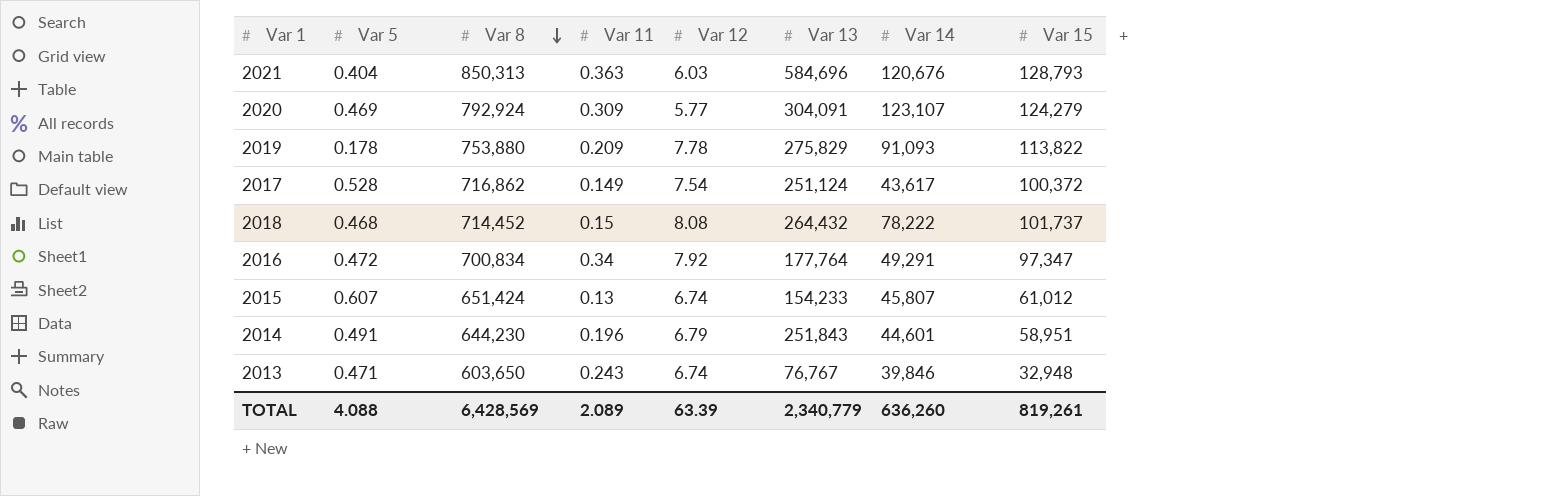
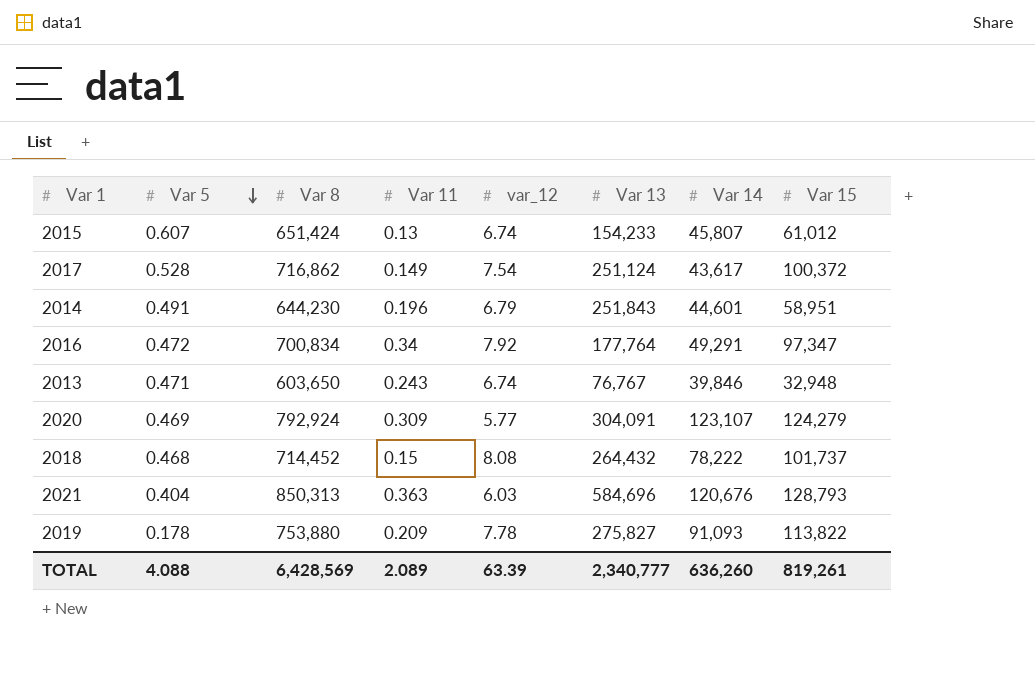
row order: Var 8 descending -> Var 5 descending
column name: Var 12 -> var_12
2019 | Var 13: 275,829 -> 275,827
TOTAL | Var 13: 2,340,779 -> 2,340,777

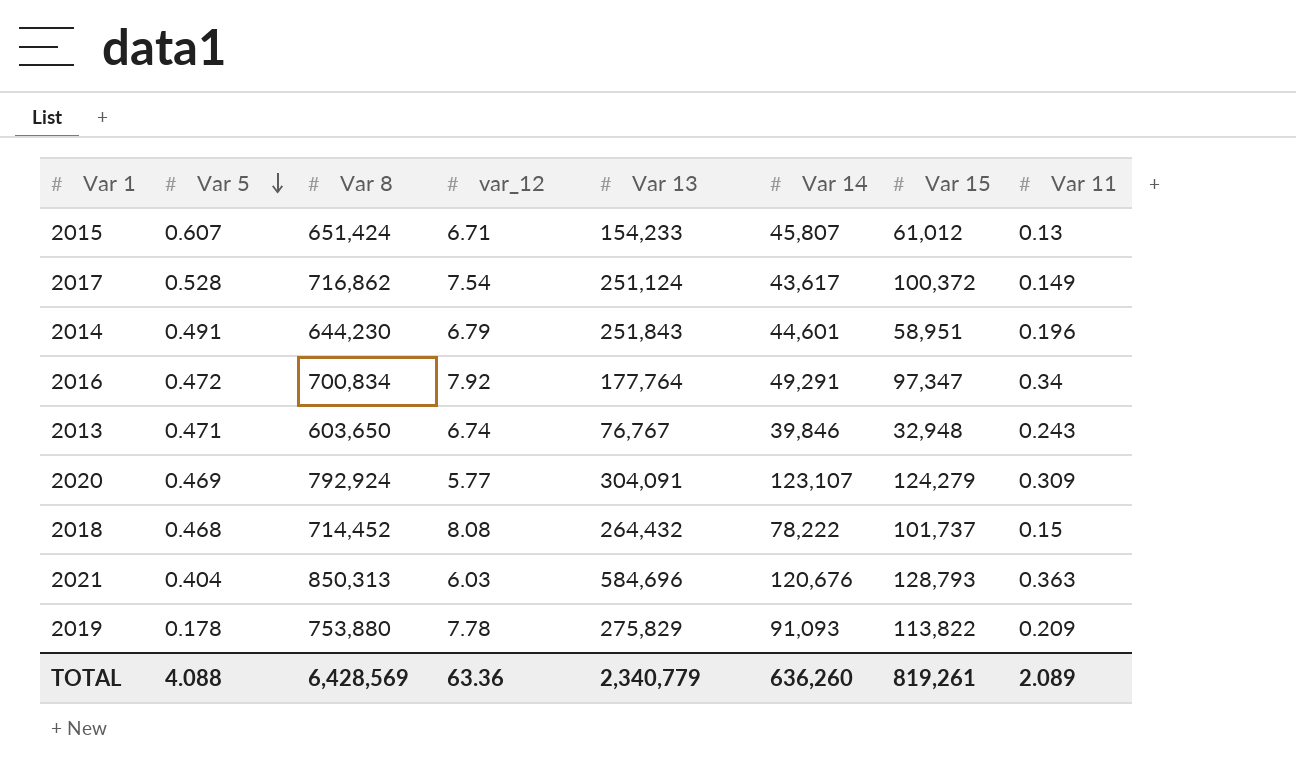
column Var 11 | position: 4 -> 8
2015 | var_12: 6.74 -> 6.71
2019 | Var 13: 275,827 -> 275,829
TOTAL | var_12: 63.39 -> 63.36
TOTAL | Var 13: 2,340,777 -> 2,340,779

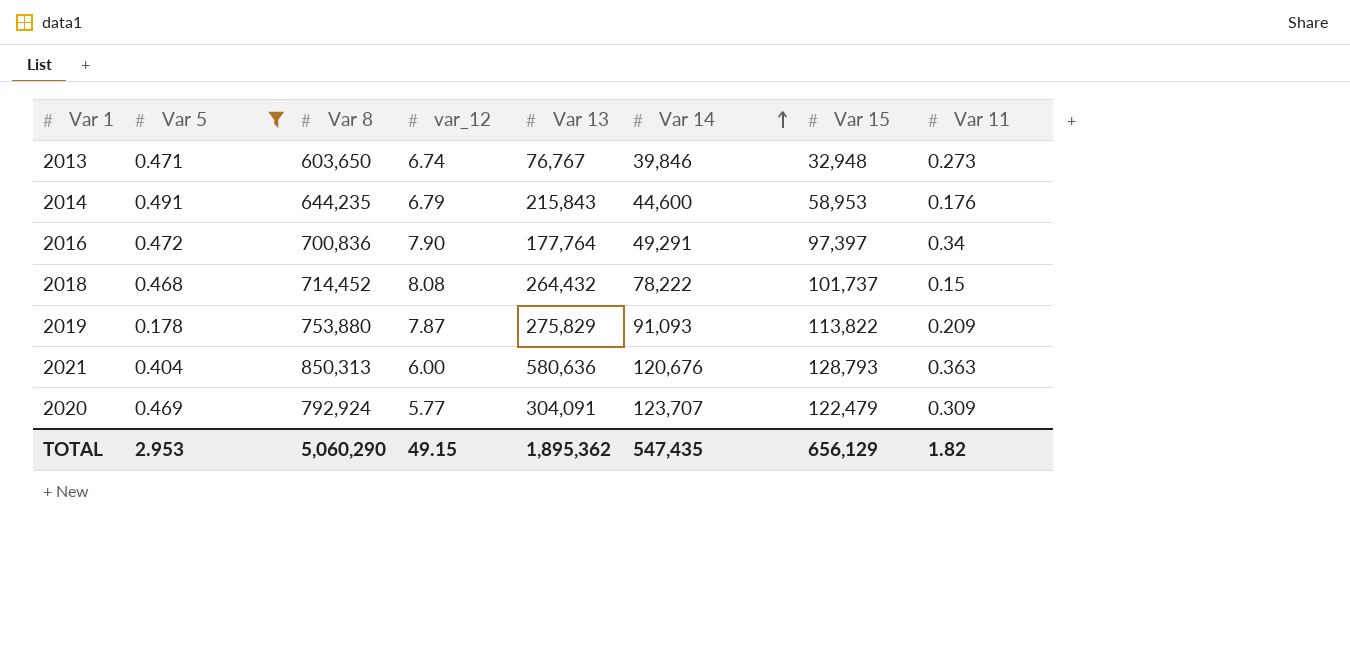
filter: none -> Var 5 <= 0.491
row order: Var 5 descending -> Var 14 ascending
2013 | Var 11: 0.243 -> 0.273
2014 | Var 8: 644,230 -> 644,235
2014 | Var 13: 251,843 -> 215,843
2014 | Var 14: 44,601 -> 44,600
2014 | Var 15: 58,951 -> 58,953
2014 | Var 11: 0.196 -> 0.176
2016 | Var 8: 700,834 -> 700,836
2016 | var_12: 7.92 -> 7.90
2016 | Var 15: 97,347 -> 97,397
2019 | var_12: 7.78 -> 7.87
2021 | var_12: 6.03 -> 6.00
2021 | Var 13: 584,696 -> 580,636
2020 | Var 14: 123,107 -> 123,707
2020 | Var 15: 124,279 -> 122,479
TOTAL | Var 5: 4.088 -> 2.953
TOTAL | Var 8: 6,428,569 -> 5,060,290
TOTAL | var_12: 63.36 -> 49.15
TOTAL | Var 13: 2,340,779 -> 1,895,362
TOTAL | Var 14: 636,260 -> 547,435
TOTAL | Var 15: 819,261 -> 656,129
TOTAL | Var 11: 2.089 -> 1.82

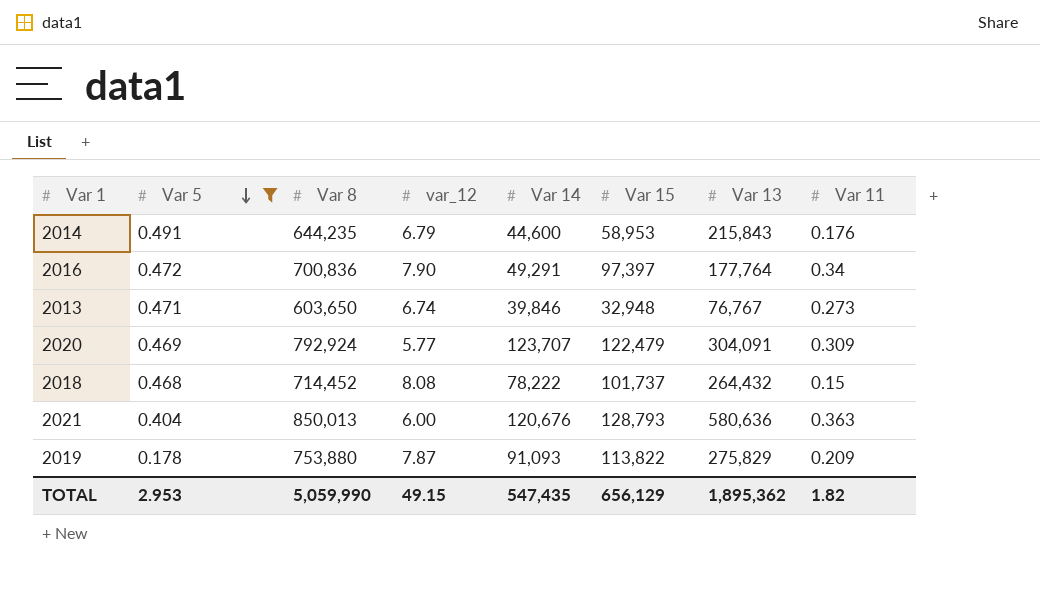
row order: Var 14 ascending -> Var 5 descending
column Var 13 | position: 5 -> 7
2021 | Var 8: 850,313 -> 850,013
TOTAL | Var 8: 5,060,290 -> 5,059,990

